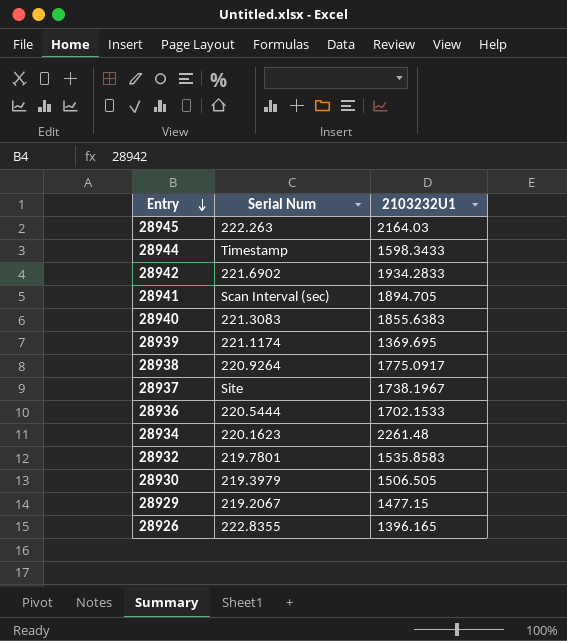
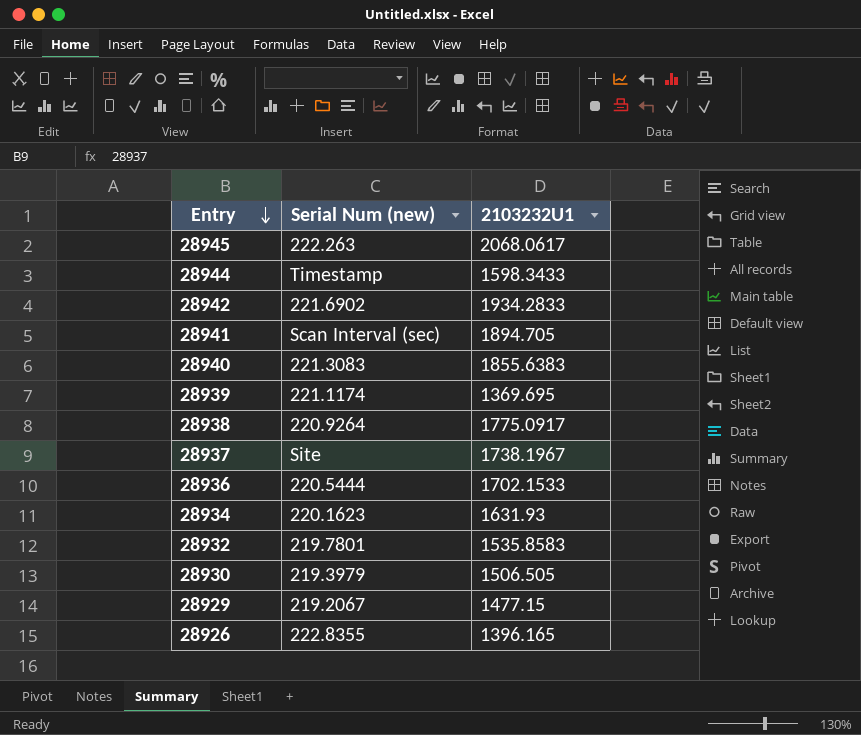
column name: Serial Num -> Serial Num (new)
28945 | 2103232U1: 2164.03 -> 2068.0617
28934 | 2103232U1: 2261.48 -> 1631.93

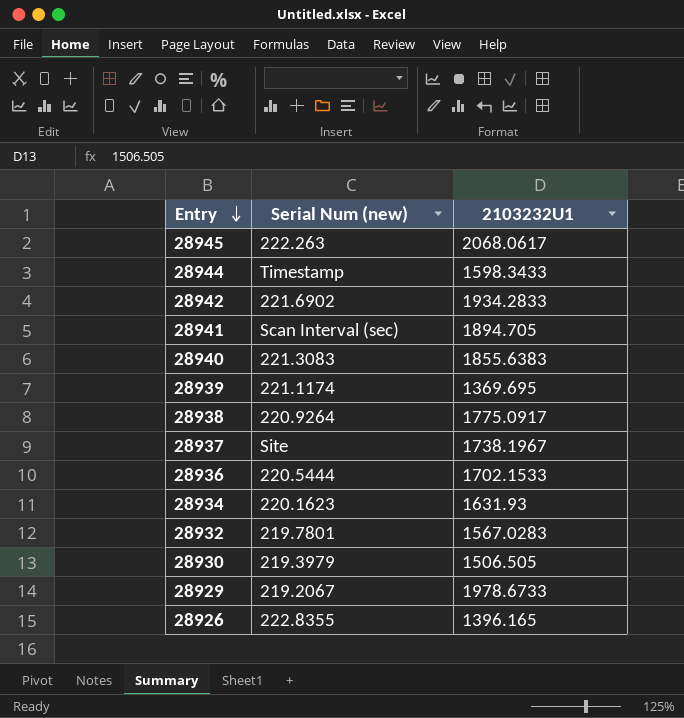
28932 | 2103232U1: 1535.8583 -> 1567.0283
28929 | 2103232U1: 1477.15 -> 1978.6733

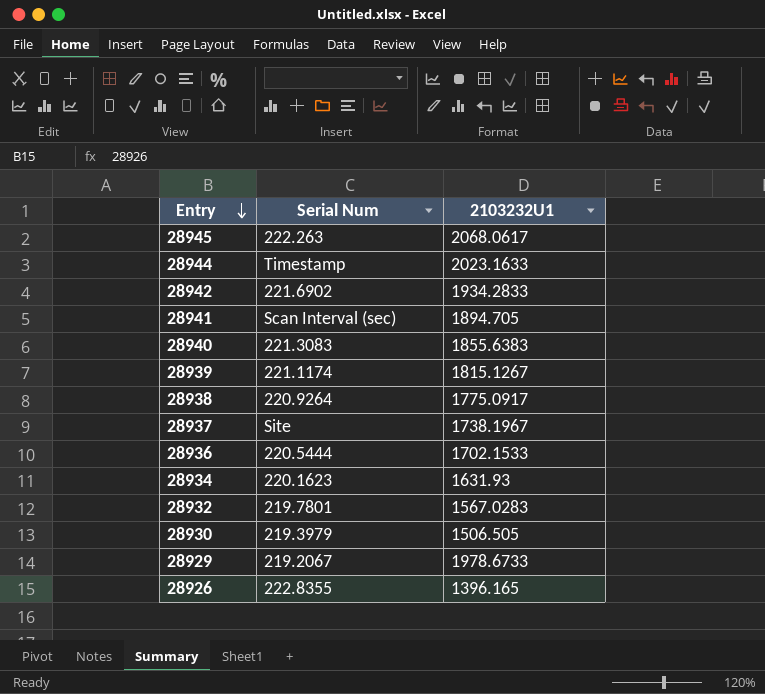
column name: Serial Num (new) -> Serial Num
28944 | 2103232U1: 1598.3433 -> 2023.1633
28939 | 2103232U1: 1369.695 -> 1815.1267

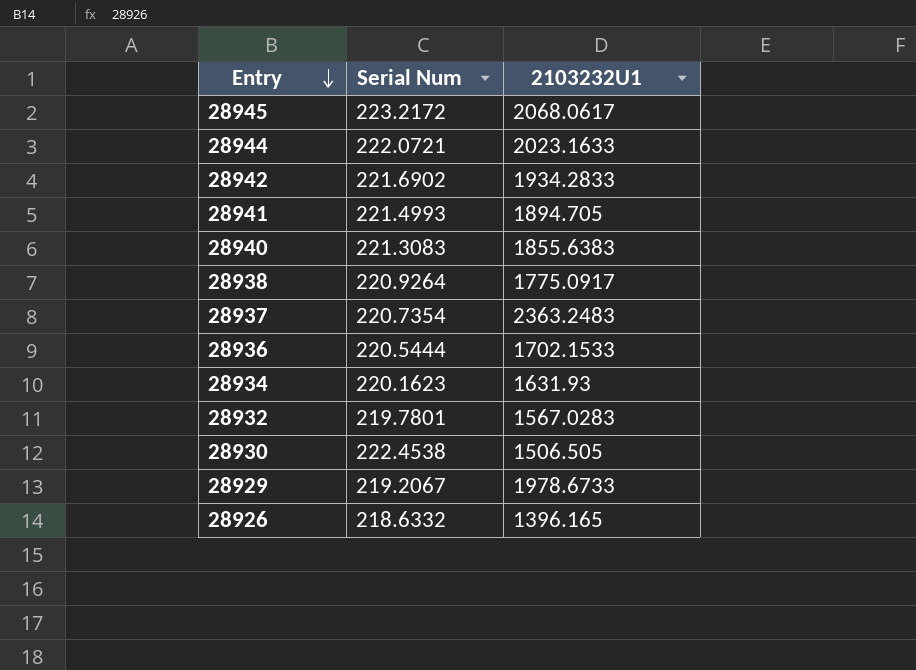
row 28939: 221.1174 | 1815.1267 -> none
28945 | Serial Num: 222.263 -> 223.2172
28944 | Serial Num: Timestamp -> 222.0721
28941 | Serial Num: Scan Interval (sec) -> 221.4993
28937 | Serial Num: Site -> 220.7354
28937 | 2103232U1: 1738.1967 -> 2363.2483
28930 | Serial Num: 219.3979 -> 222.4538
28926 | Serial Num: 222.8355 -> 218.6332

